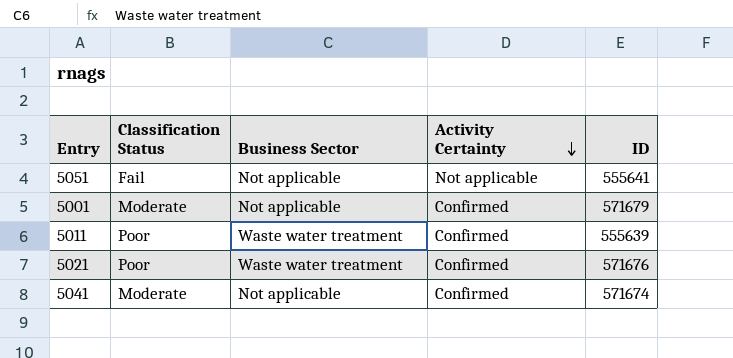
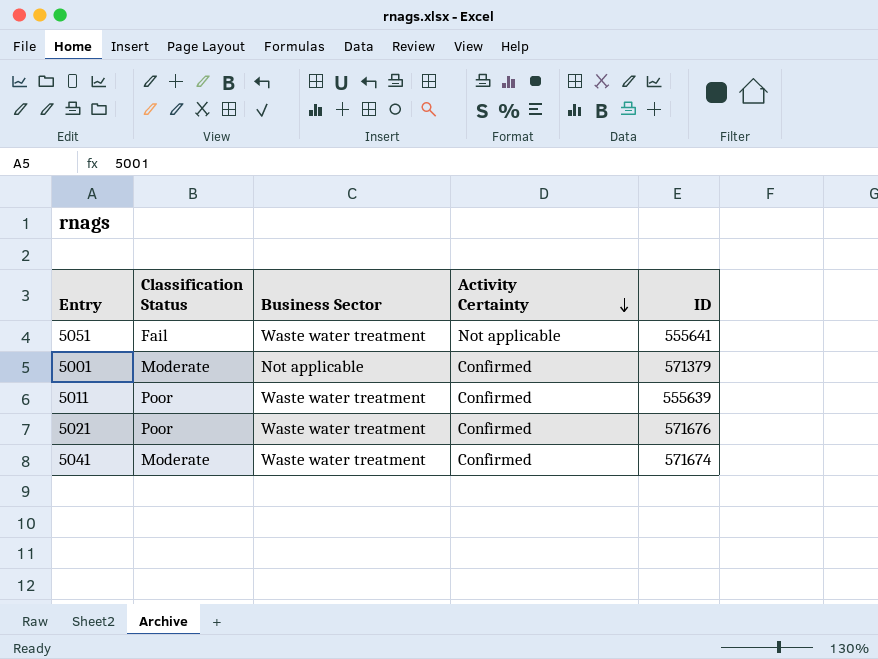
5051 | Business Sector: Not applicable -> Waste water treatment
5001 | ID: 571679 -> 571379
5041 | Business Sector: Not applicable -> Waste water treatment

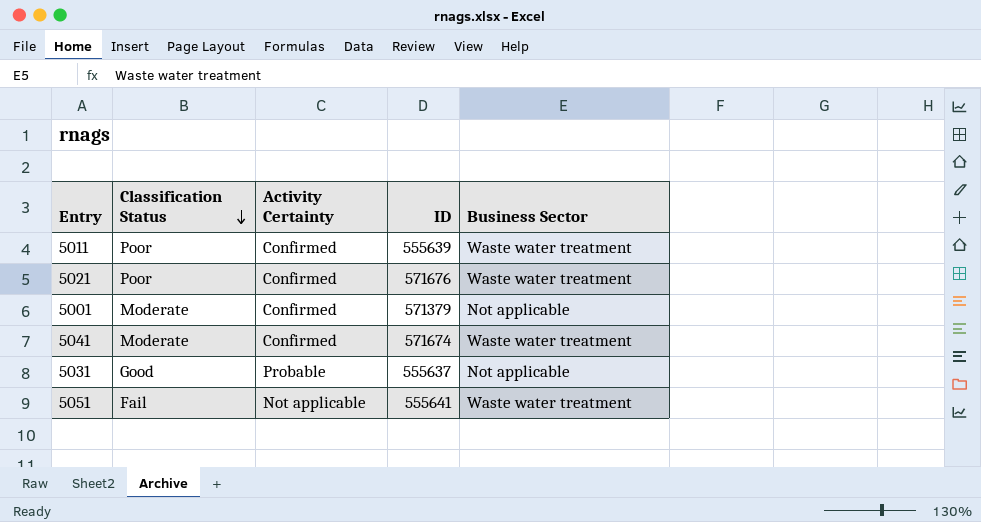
row order: Activity Certainty descending -> Classification Status descending
column Business Sector | position: 3 -> 5
row 5031: none -> Good | Probable | 555637 | Not applicable

